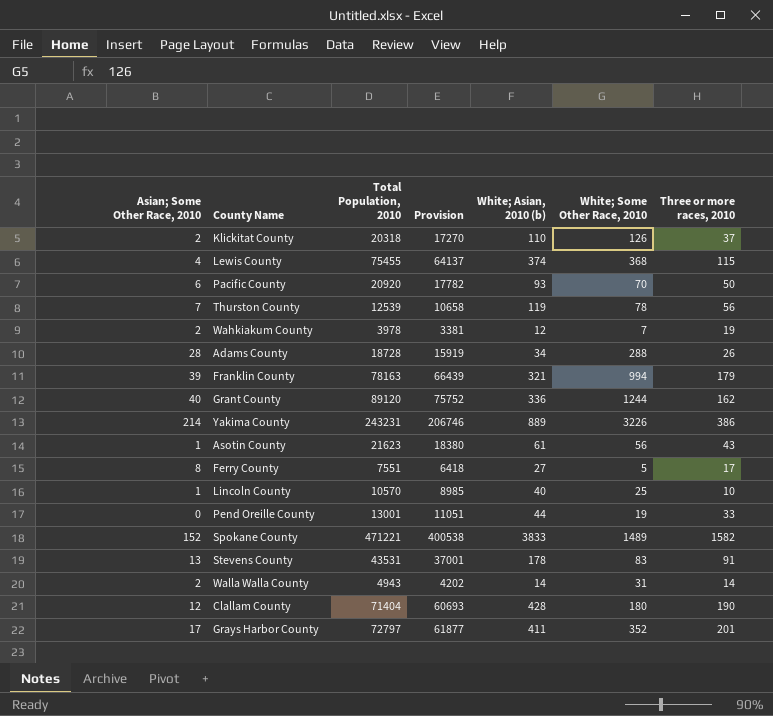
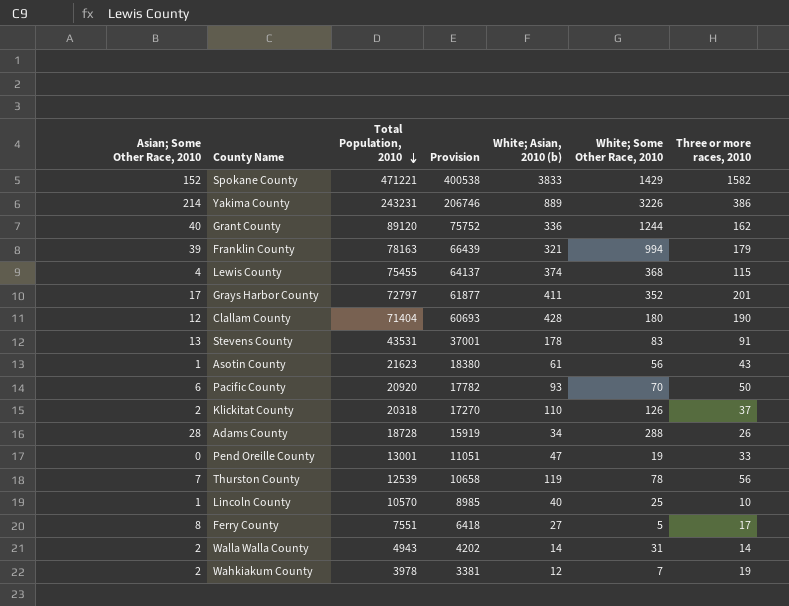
row order: none -> Total Population, 2010 descending
Spokane County | White; Some Other Race, 2010: 1489 -> 1429
Pend Oreille County | White; Asian, 2010 (b): 44 -> 47

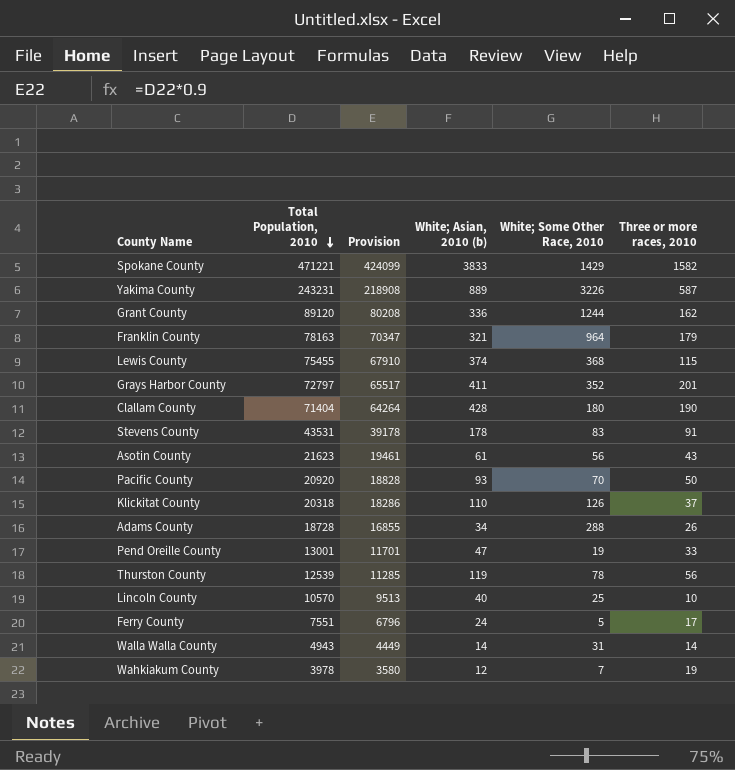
column Asian; Some Other Race, 2010 | position: 1 -> none
column Provision | formula: [Total Population, 2010] * 0.85 -> [Total Population, 2010] * 0.9
Yakima County | Three or more races, 2010: 386 -> 587
Franklin County | White; Some Other Race, 2010: 994 -> 964
Ferry County | White; Asian, 2010 (b): 27 -> 24

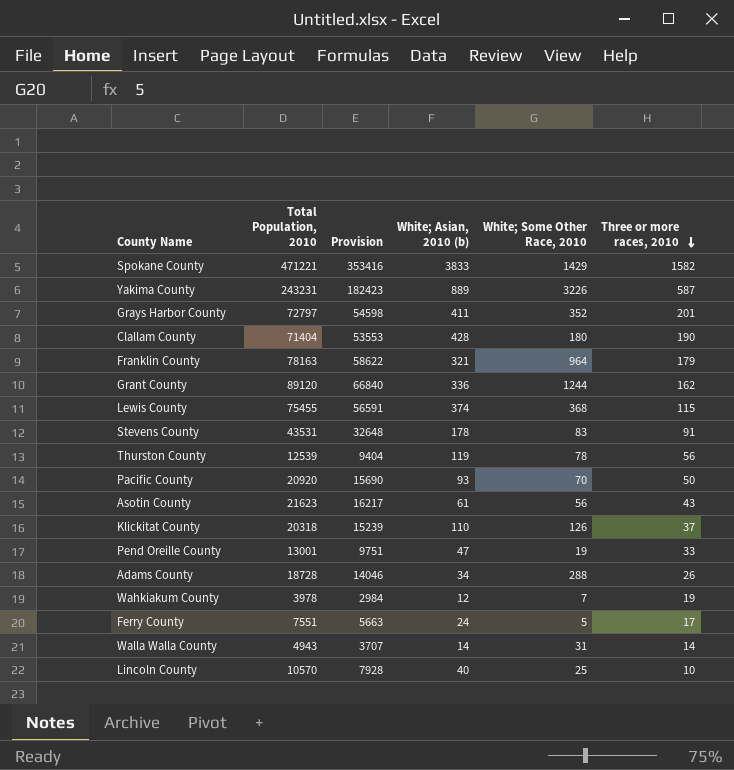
row order: Total Population, 2010 descending -> Three or more races, 2010 descending
column Provision | formula: [Total Population, 2010] * 0.9 -> [Total Population, 2010] * 0.75

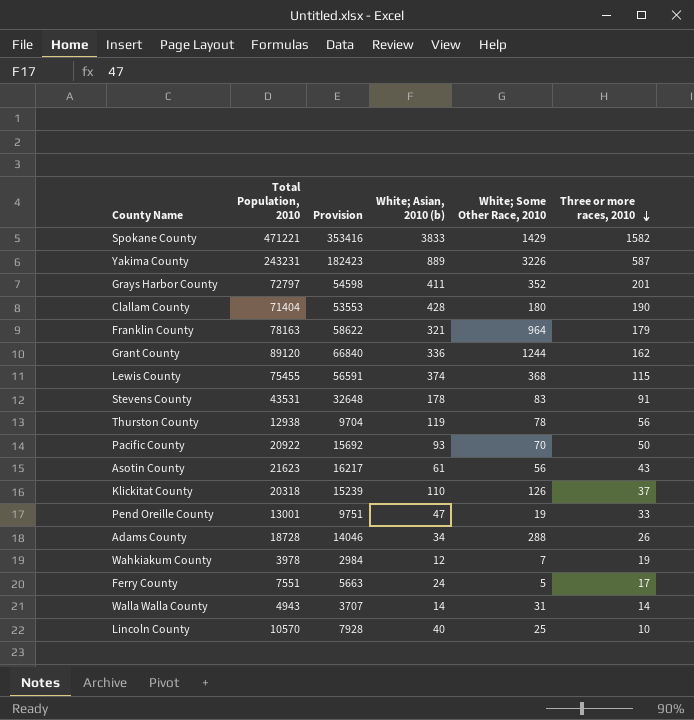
Thurston County | Total Population, 2010: 12539 -> 12938
Thurston County | Provision: 9404 -> 9704
Pacific County | Total Population, 2010: 20920 -> 20922
Pacific County | Provision: 15690 -> 15692

